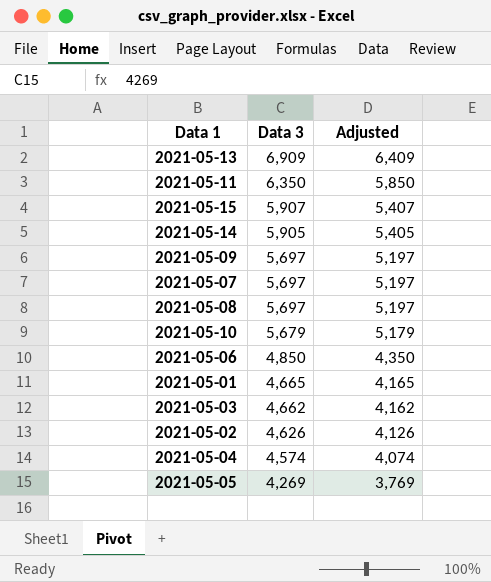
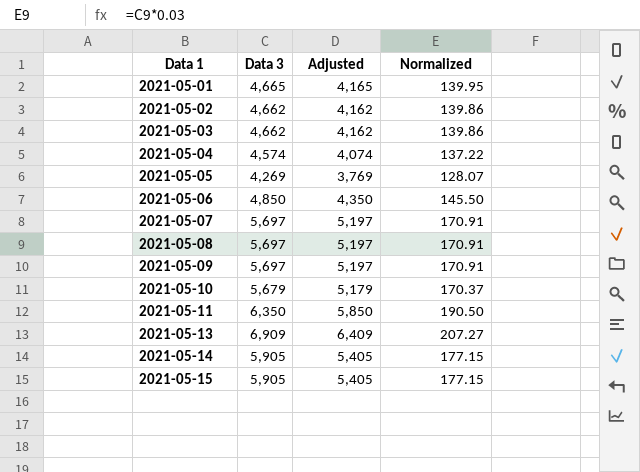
row order: Data 3 descending -> Data 1 ascending
column Normalized | formula: none -> [Data 3] * 0.03
2021-05-02 | Data 3: 4,626 -> 4,662
2021-05-02 | Adjusted: 4,126 -> 4,162
2021-05-15 | Data 3: 5,907 -> 5,905
2021-05-15 | Adjusted: 5,407 -> 5,405

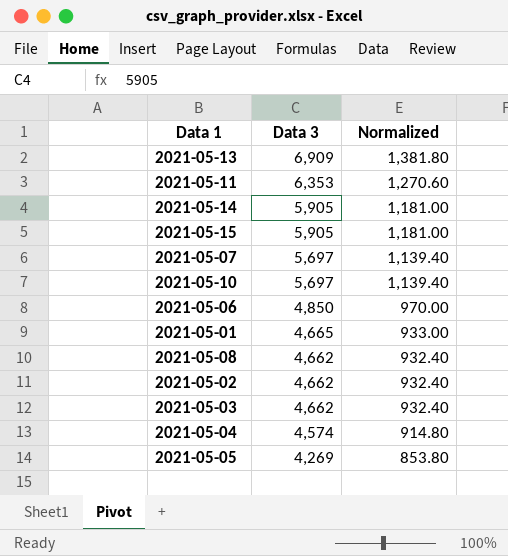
row order: Data 1 ascending -> Data 3 descending
column Adjusted | formula: [Data 3] - 500 -> none
column Normalized | formula: [Data 3] * 0.03 -> [Data 3] * 0.2
row 2021-05-09: 5,697 | 5,197 | 170.91 -> none
2021-05-11 | Data 3: 6,350 -> 6,353
2021-05-10 | Data 3: 5,679 -> 5,697
2021-05-08 | Data 3: 5,697 -> 4,662

